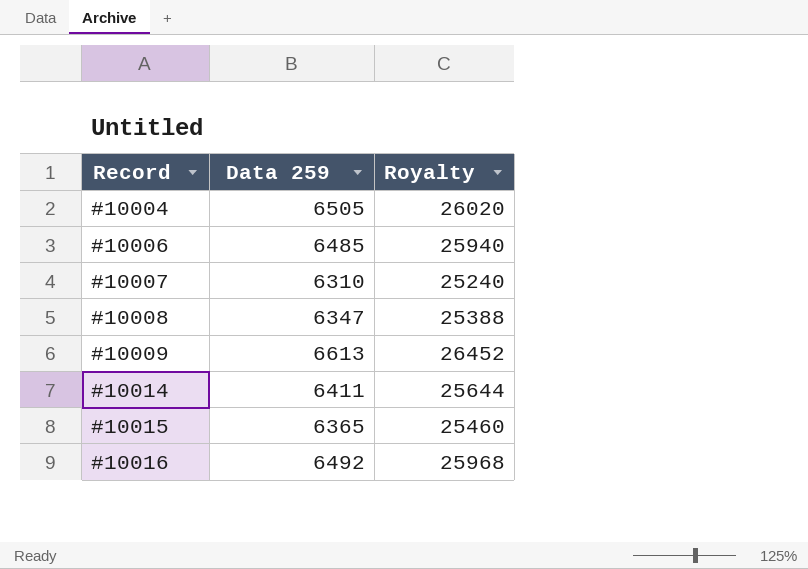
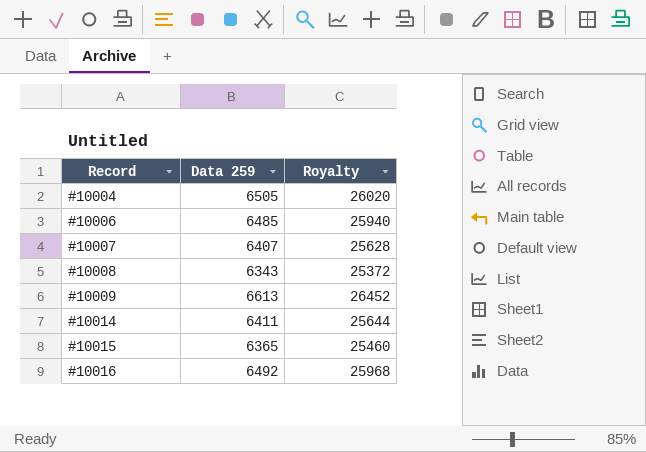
#10007 | Data 259: 6310 -> 6407
#10007 | Royalty: 25240 -> 25628
#10008 | Data 259: 6347 -> 6343
#10008 | Royalty: 25388 -> 25372

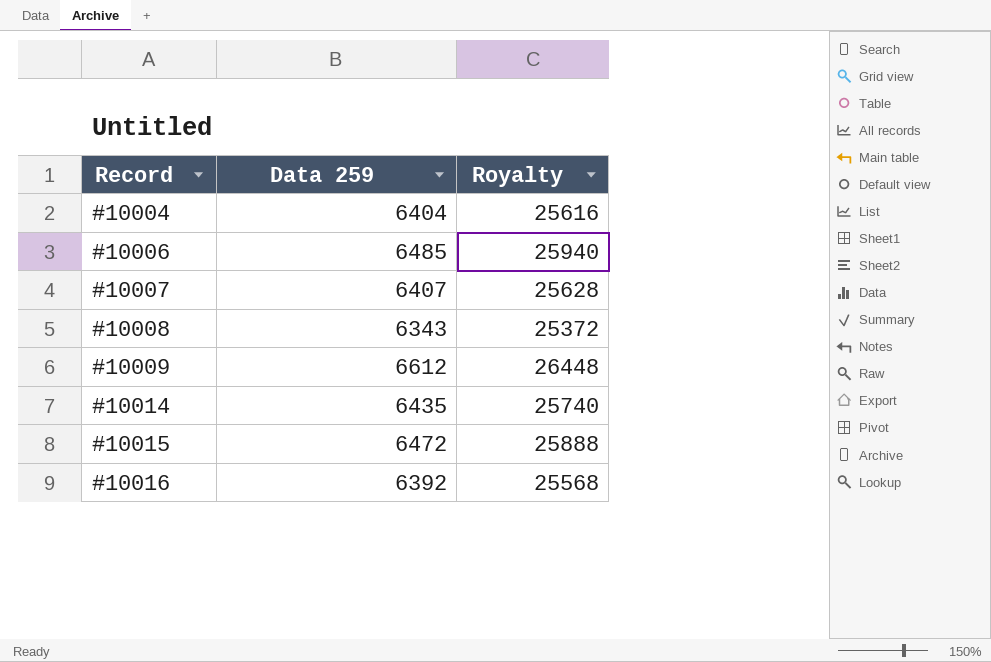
#10004 | Data 259: 6505 -> 6404
#10004 | Royalty: 26020 -> 25616
#10009 | Data 259: 6613 -> 6612
#10009 | Royalty: 26452 -> 26448
#10014 | Data 259: 6411 -> 6435
#10014 | Royalty: 25644 -> 25740
#10015 | Data 259: 6365 -> 6472
#10015 | Royalty: 25460 -> 25888
#10016 | Data 259: 6492 -> 6392
#10016 | Royalty: 25968 -> 25568

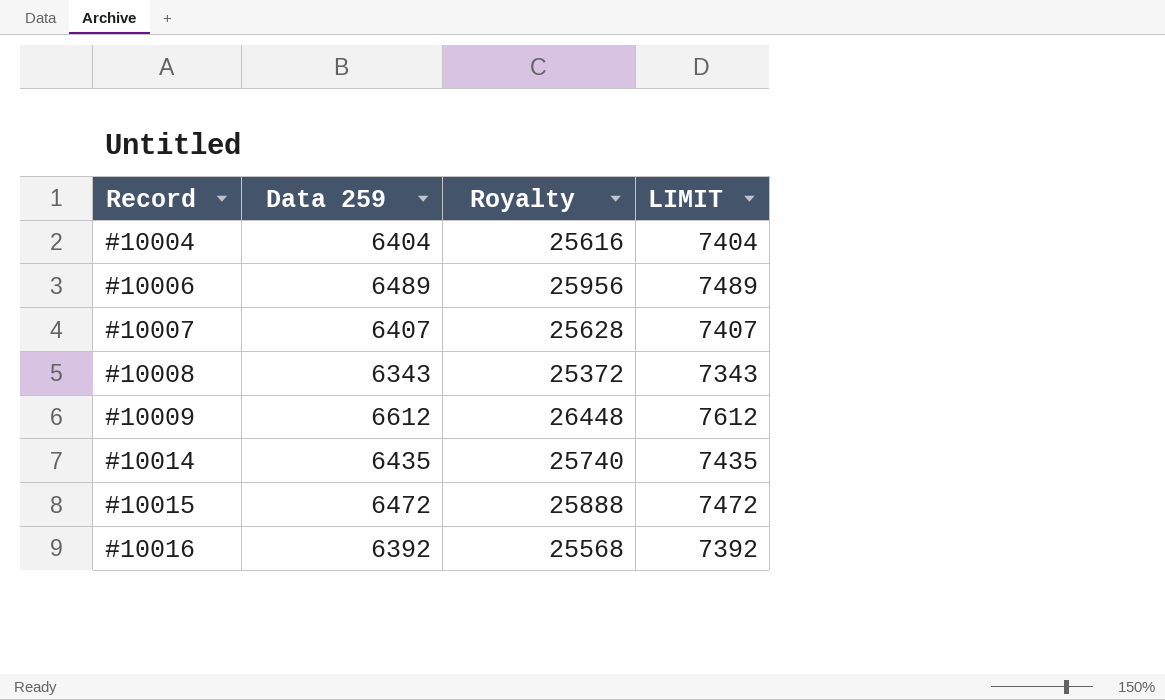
column LIMIT | formula: none -> [Data 259] + 1000
#10006 | Data 259: 6485 -> 6489
#10006 | Royalty: 25940 -> 25956

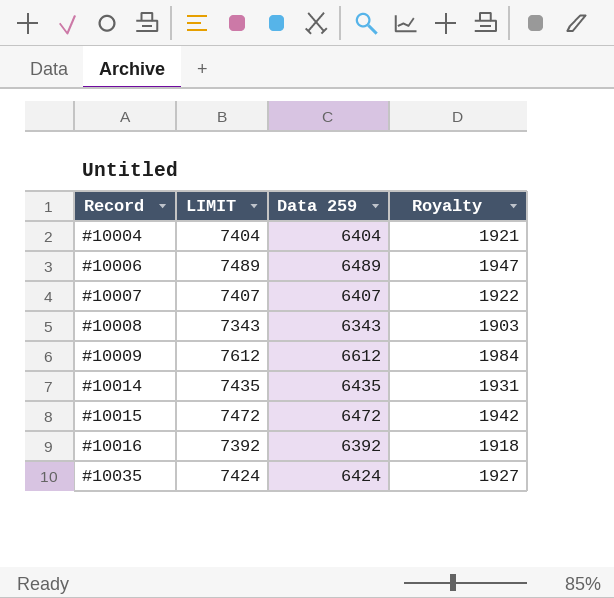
column LIMIT | position: 4 -> 2
column Royalty | formula: [Data 259] * 4 -> [Data 259] * 0.3
row #10035: none -> 7424 | 6424 | 1927

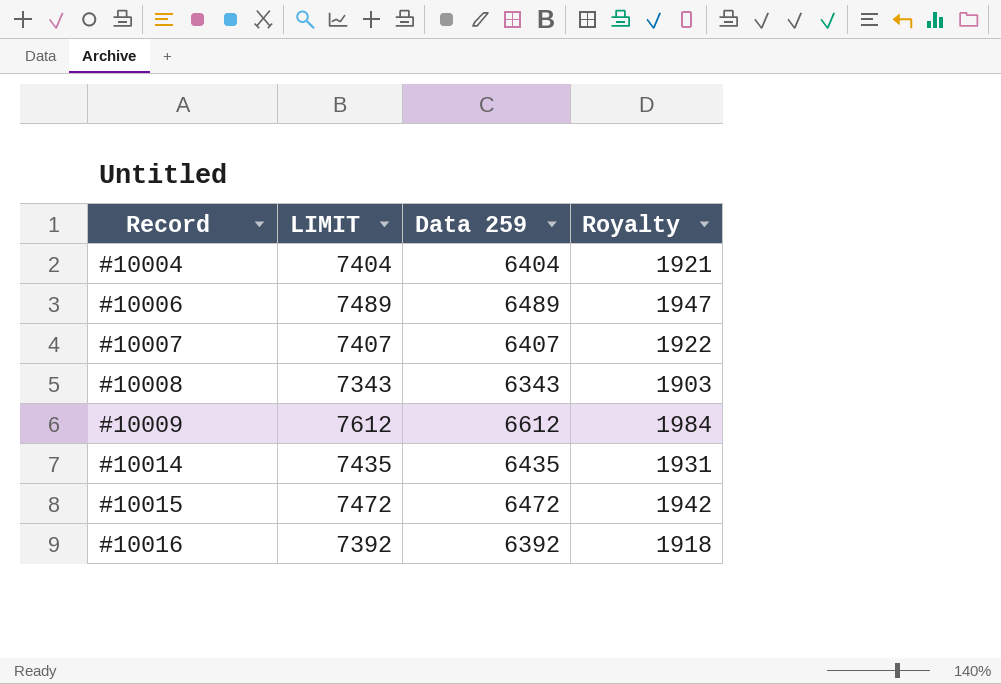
row #10035: 7424 | 6424 | 1927 -> none

